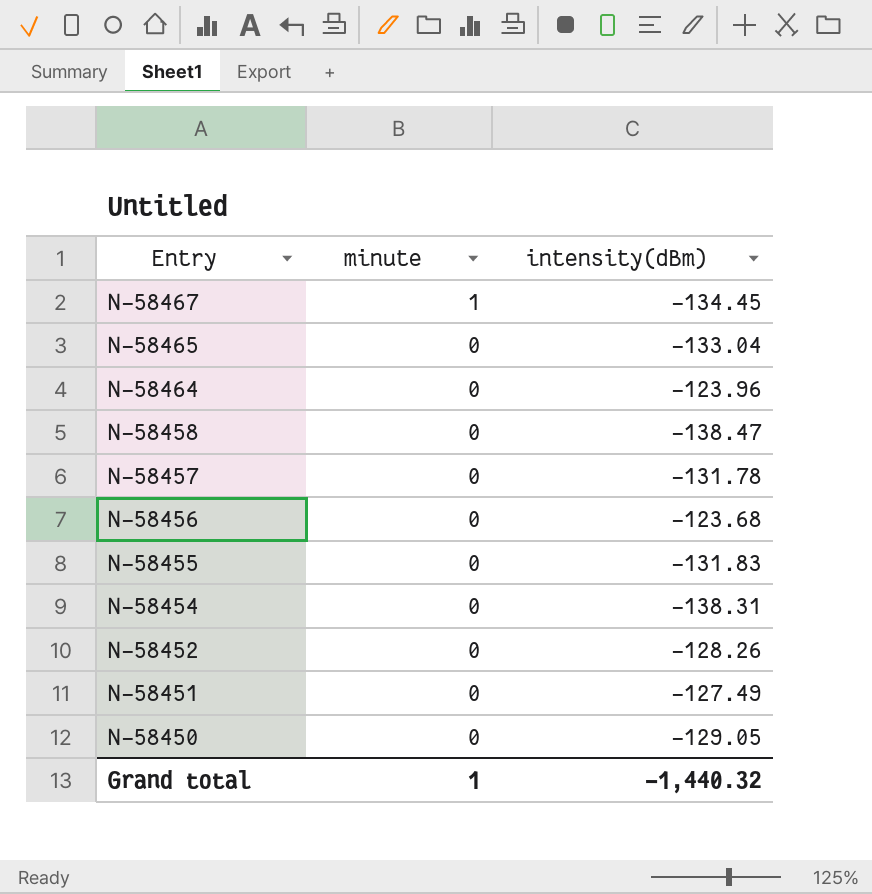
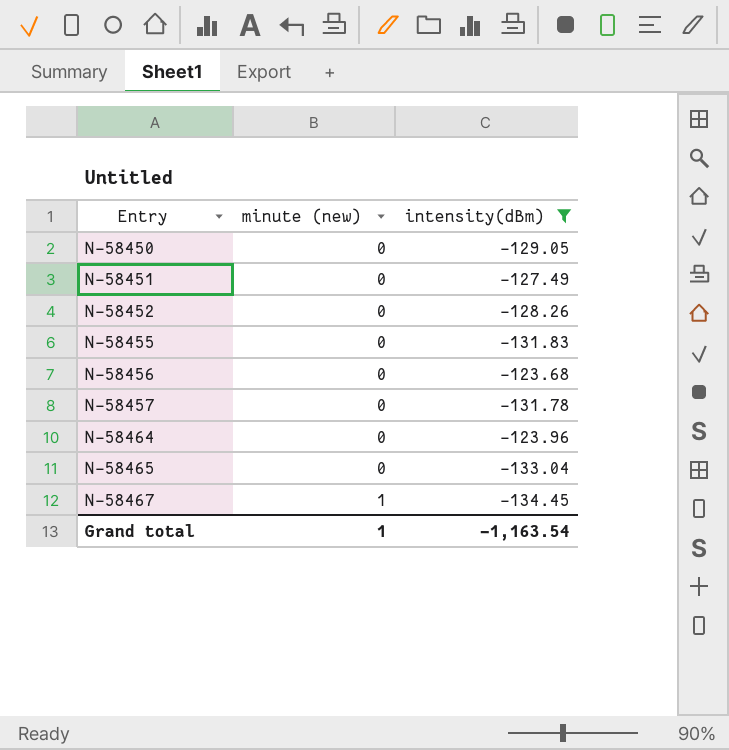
filter: none -> intensity(dBm) >= -134.45
row order: Entry descending -> Entry ascending
column name: minute -> minute (new)
Grand total | intensity(dBm): -1,440.32 -> -1,163.54

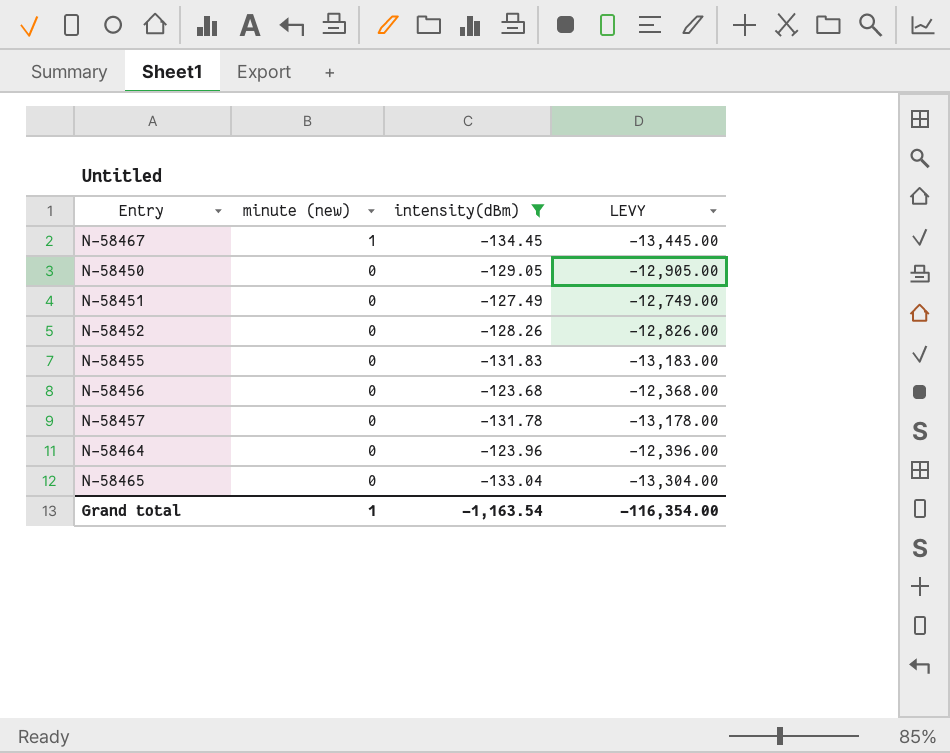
row order: Entry ascending -> minute (new) descending
column LEVY | formula: none -> [intensity(dBm)] * 100

